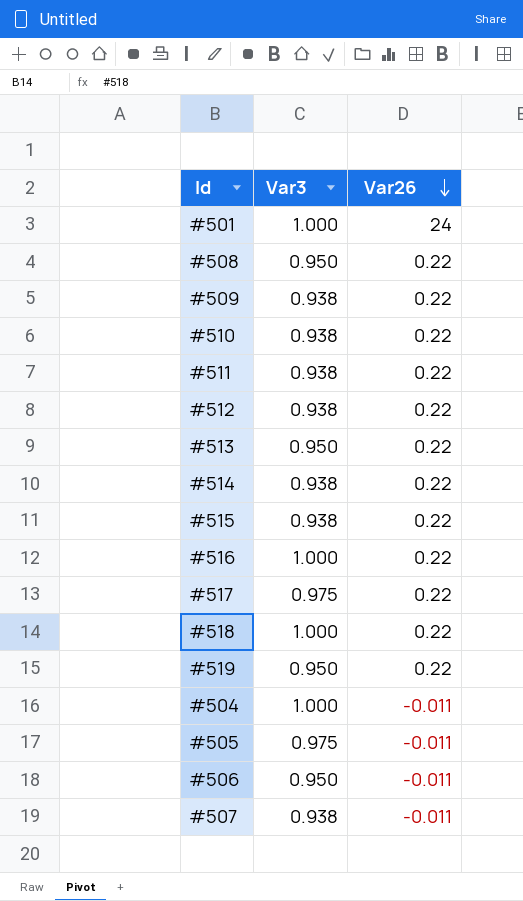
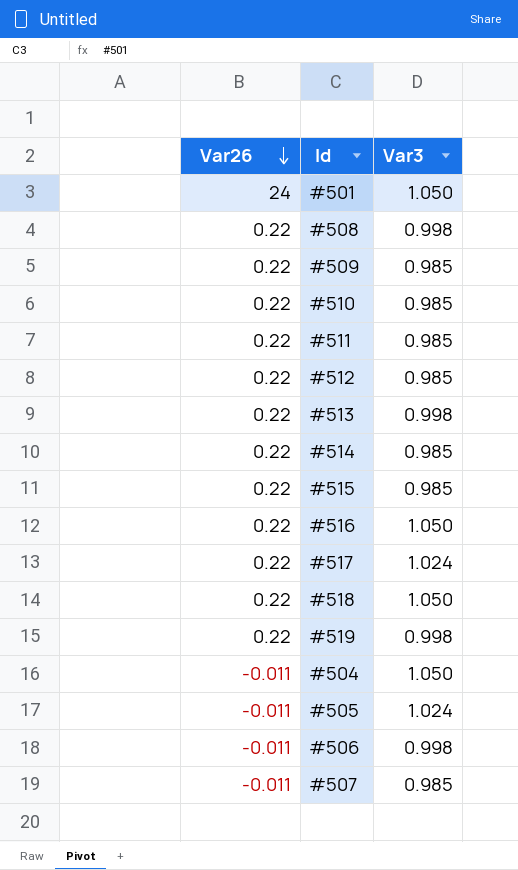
column Var26 | position: 3 -> 1
#501 | Var3: 1.000 -> 1.050
#508 | Var3: 0.950 -> 0.998
#509 | Var3: 0.938 -> 0.985
#510 | Var3: 0.938 -> 0.985
#511 | Var3: 0.938 -> 0.985
#512 | Var3: 0.938 -> 0.985
#513 | Var3: 0.950 -> 0.998
#514 | Var3: 0.938 -> 0.985
#515 | Var3: 0.938 -> 0.985
#516 | Var3: 1.000 -> 1.050
#517 | Var3: 0.975 -> 1.024
#518 | Var3: 1.000 -> 1.050
#519 | Var3: 0.950 -> 0.998
#504 | Var3: 1.000 -> 1.050
#505 | Var3: 0.975 -> 1.024
#506 | Var3: 0.950 -> 0.998
#507 | Var3: 0.938 -> 0.985

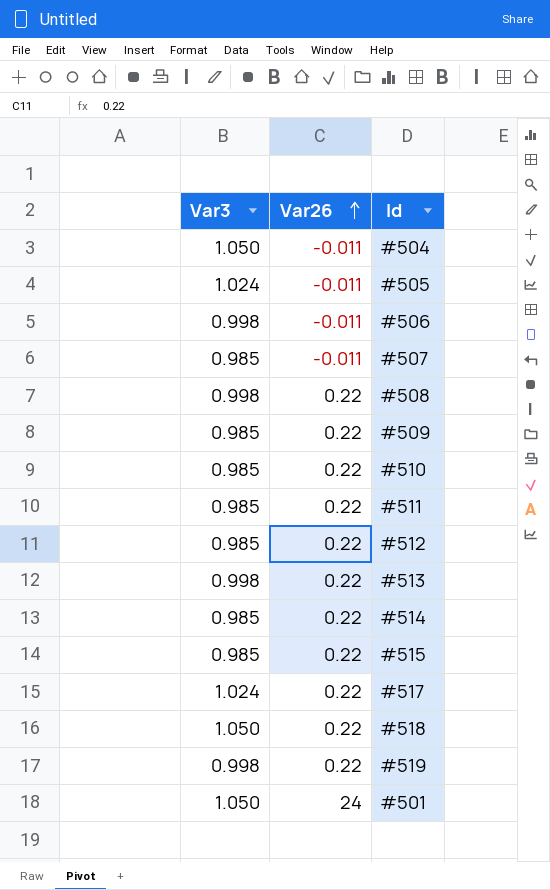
row order: Var26 descending -> Var26 ascending
column Var3 | position: 3 -> 1
row #516: 0.22 | 1.050 -> none

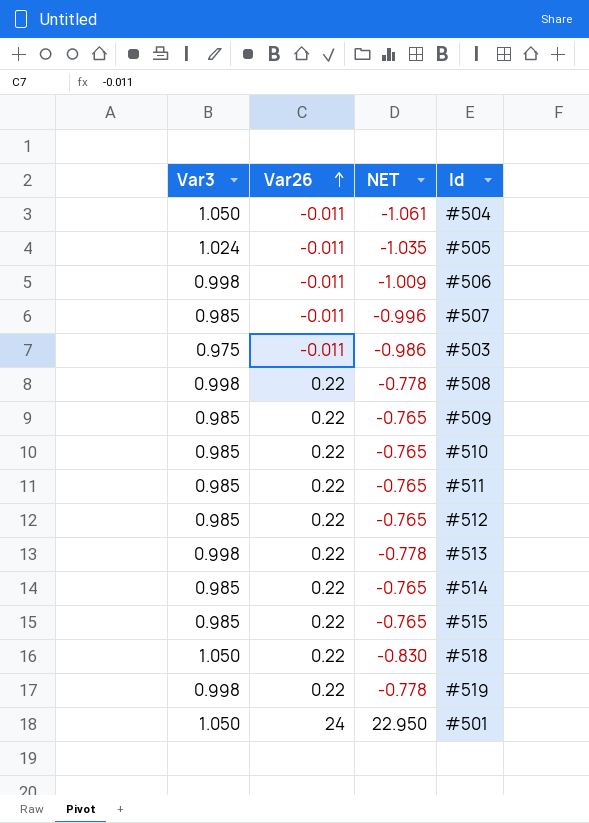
column NET | formula: none -> [Var26] - [Var3]
row #517: 1.024 | 0.22 -> none
row #503: none -> 0.975 | -0.011 | -0.986

